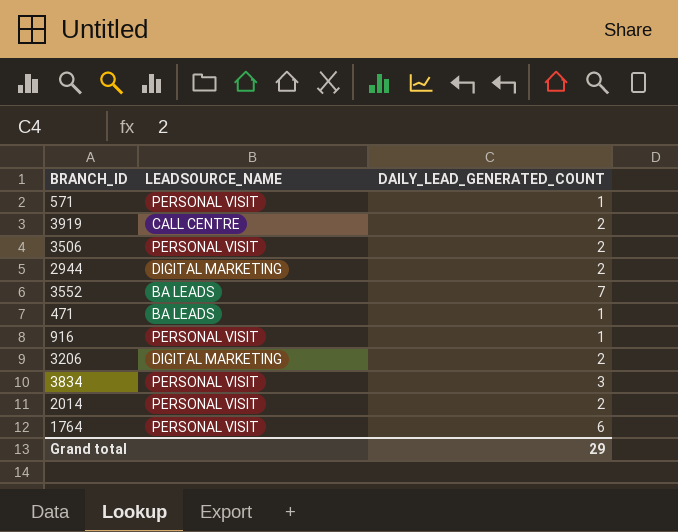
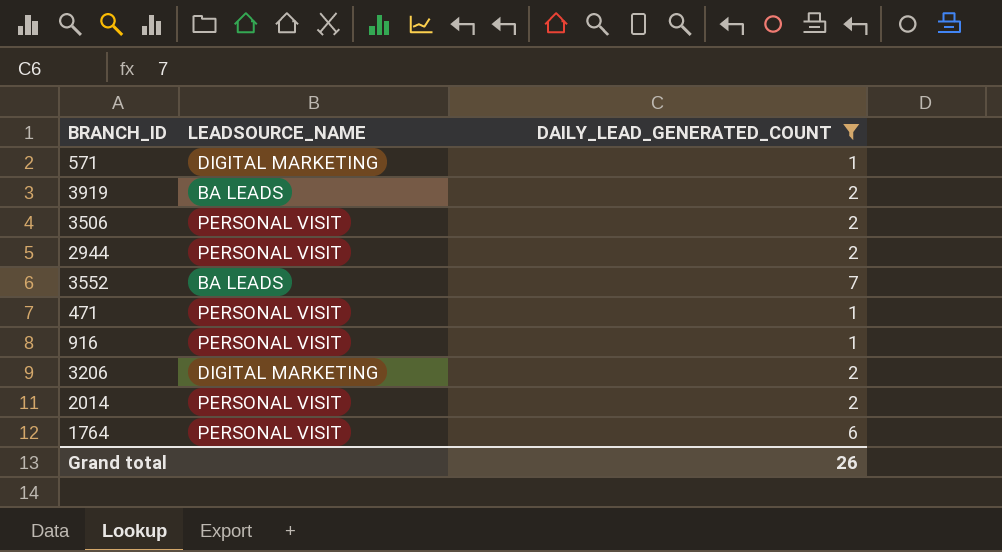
filter: none -> DAILY_LEAD_GENERATED_COUNT != 3
571 | LEADSOURCE_NAME: PERSONAL VISIT -> DIGITAL MARKETING
3919 | LEADSOURCE_NAME: CALL CENTRE -> BA LEADS
2944 | LEADSOURCE_NAME: DIGITAL MARKETING -> PERSONAL VISIT
471 | LEADSOURCE_NAME: BA LEADS -> PERSONAL VISIT
Grand total | DAILY_LEAD_GENERATED_COUNT: 29 -> 26

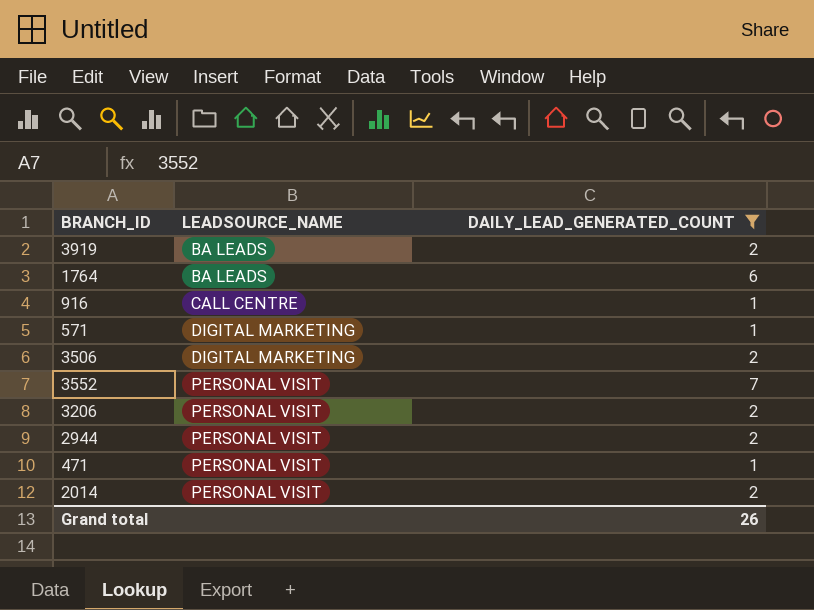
row order: none -> LEADSOURCE_NAME ascending
1764 | LEADSOURCE_NAME: PERSONAL VISIT -> BA LEADS
916 | LEADSOURCE_NAME: PERSONAL VISIT -> CALL CENTRE
3506 | LEADSOURCE_NAME: PERSONAL VISIT -> DIGITAL MARKETING
3552 | LEADSOURCE_NAME: BA LEADS -> PERSONAL VISIT
3206 | LEADSOURCE_NAME: DIGITAL MARKETING -> PERSONAL VISIT

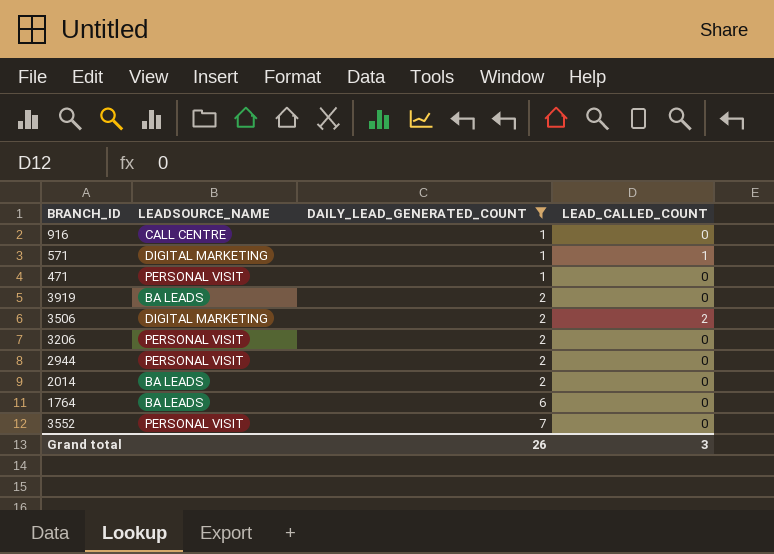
row order: LEADSOURCE_NAME ascending -> DAILY_LEAD_GENERATED_COUNT ascending
column LEAD_CALLED_COUNT | position: none -> 4
2014 | LEADSOURCE_NAME: PERSONAL VISIT -> BA LEADS

